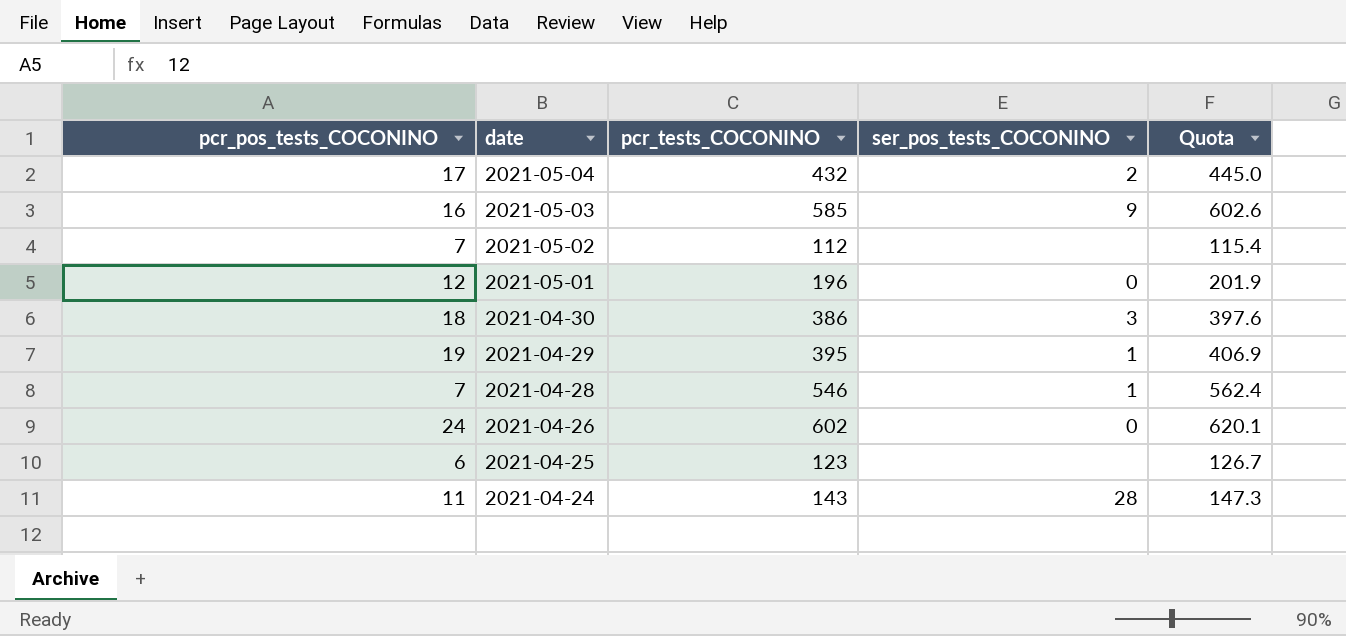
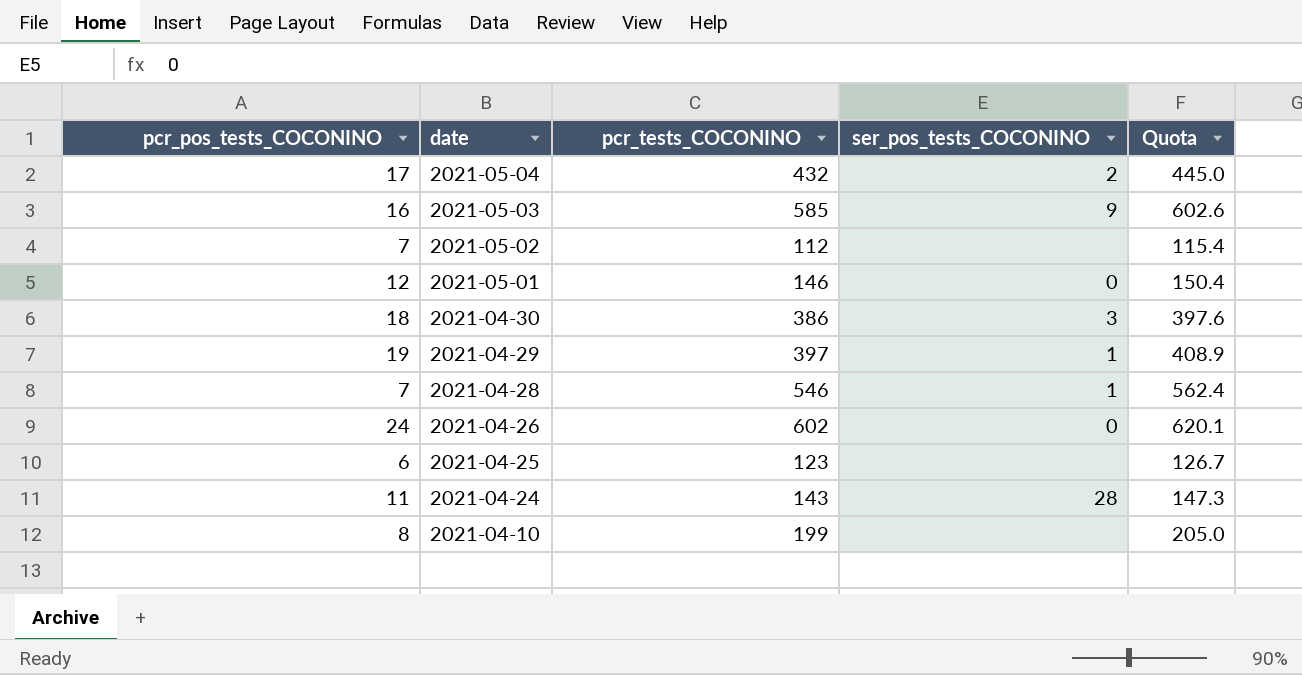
2021-05-01 | pcr_tests_COCONINO: 196 -> 146
2021-05-01 | Quota: 201.9 -> 150.4
2021-04-29 | pcr_tests_COCONINO: 395 -> 397
2021-04-29 | Quota: 406.9 -> 408.9
row 2021-04-10: none -> 8 | 199 | none | 205.0

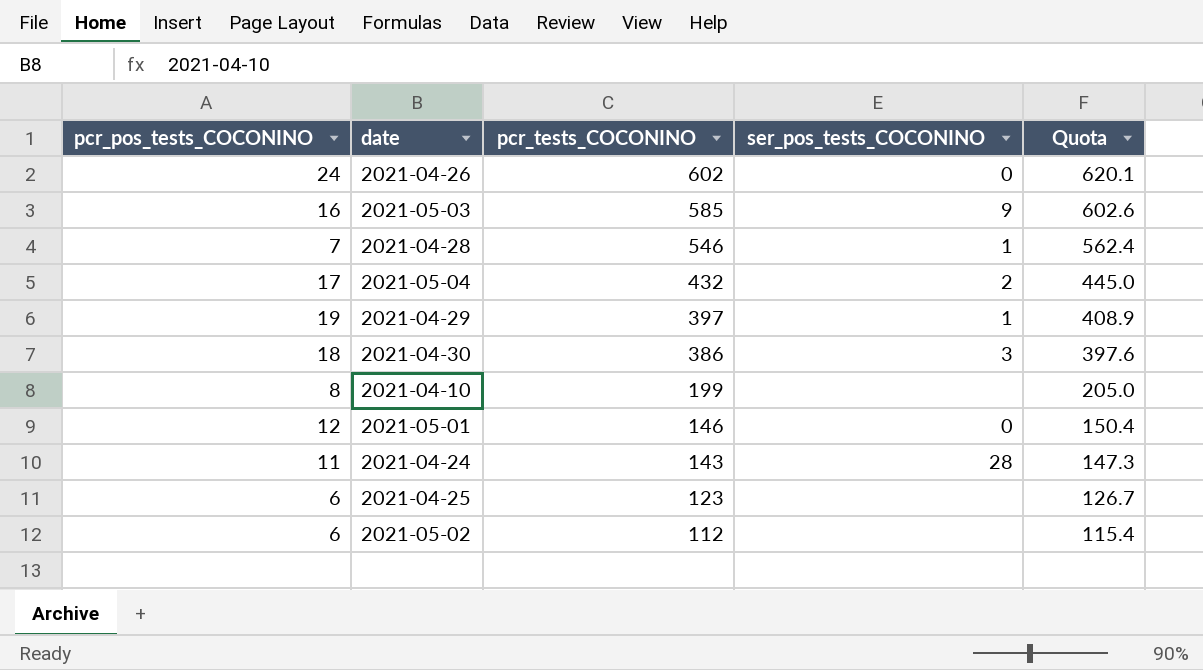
row order: date descending -> pcr_tests_COCONINO descending
2021-05-02 | pcr_pos_tests_COCONINO: 7 -> 6

